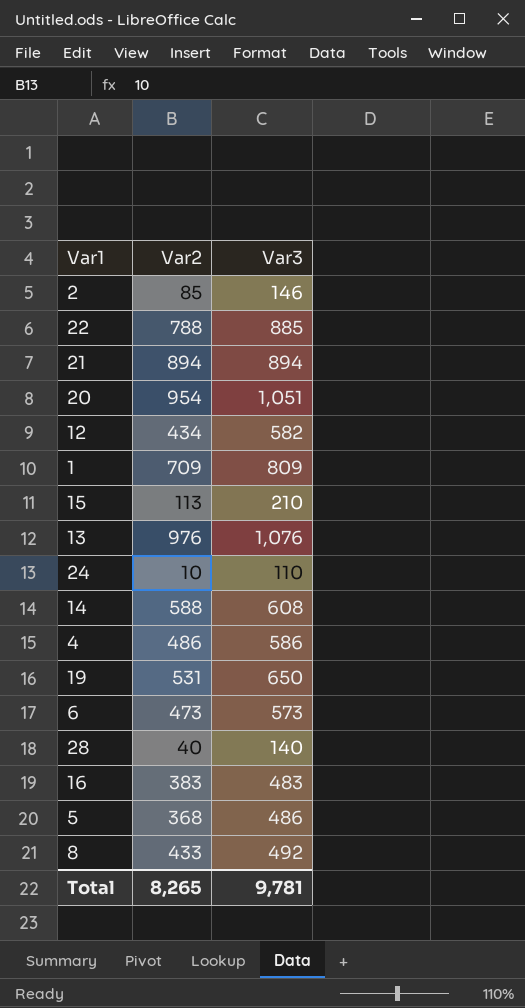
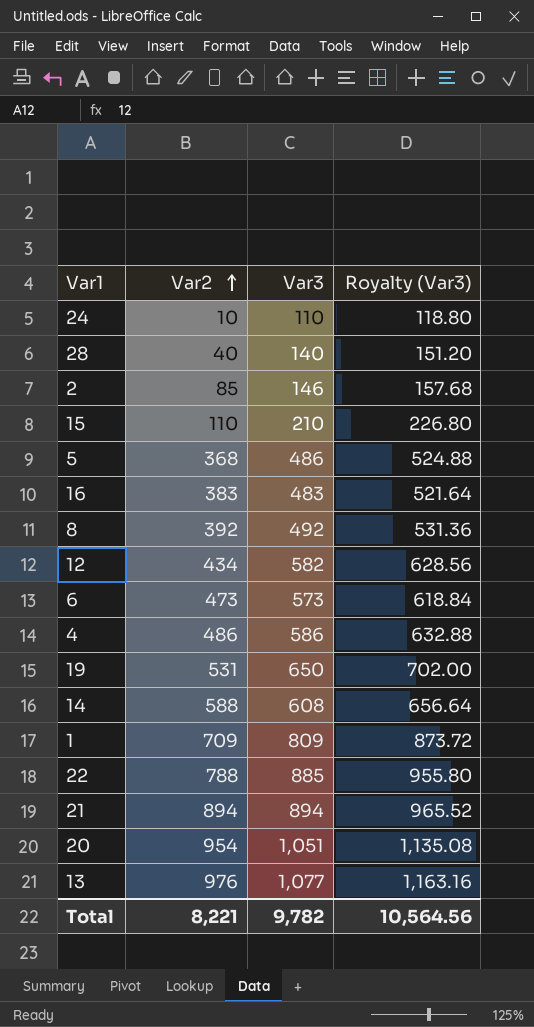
row order: none -> Var2 ascending
column Royalty (Var3) | formula: none -> [Var3] * 1.08
15 | Var2: 113 -> 110
8 | Var2: 433 -> 392
13 | Var3: 1,076 -> 1,077
Total | Var2: 8,265 -> 8,221
Total | Var3: 9,781 -> 9,782

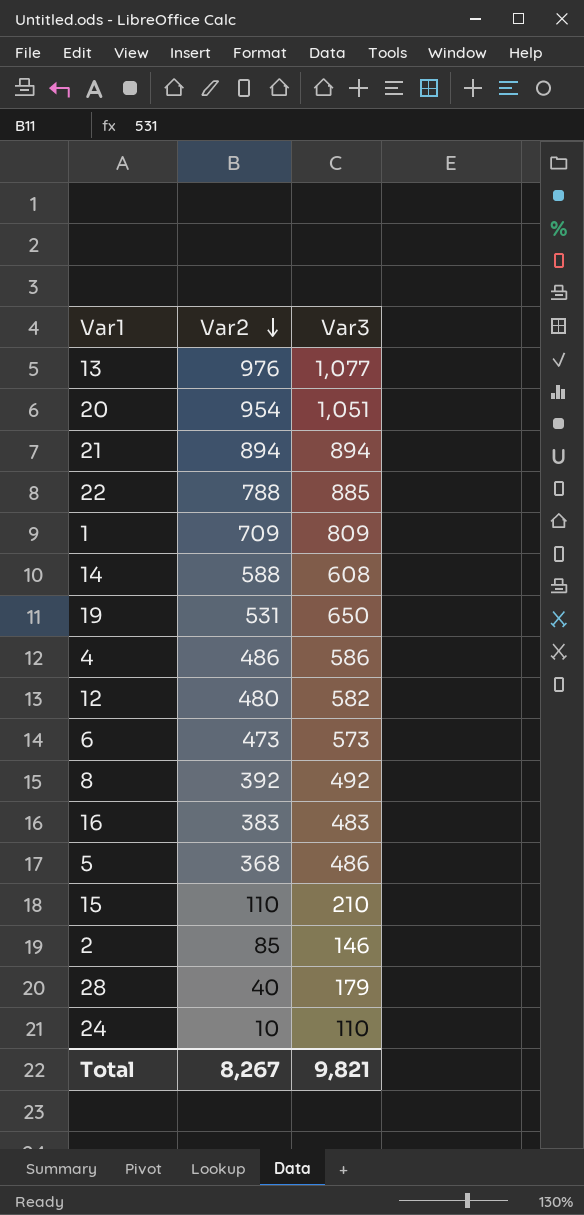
row order: Var2 ascending -> Var2 descending
column Royalty (Var3) | formula: [Var3] * 1.08 -> none
12 | Var2: 434 -> 480
28 | Var3: 140 -> 179
Total | Var2: 8,221 -> 8,267
Total | Var3: 9,782 -> 9,821

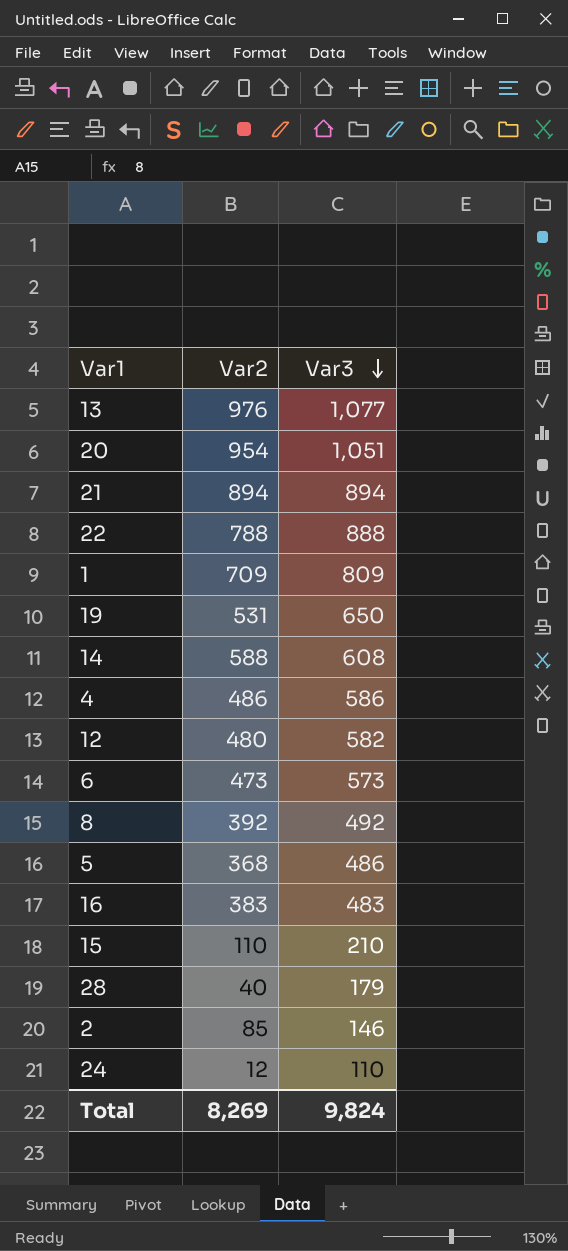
row order: Var2 descending -> Var3 descending
22 | Var3: 885 -> 888
24 | Var2: 10 -> 12
Total | Var2: 8,267 -> 8,269
Total | Var3: 9,821 -> 9,824

